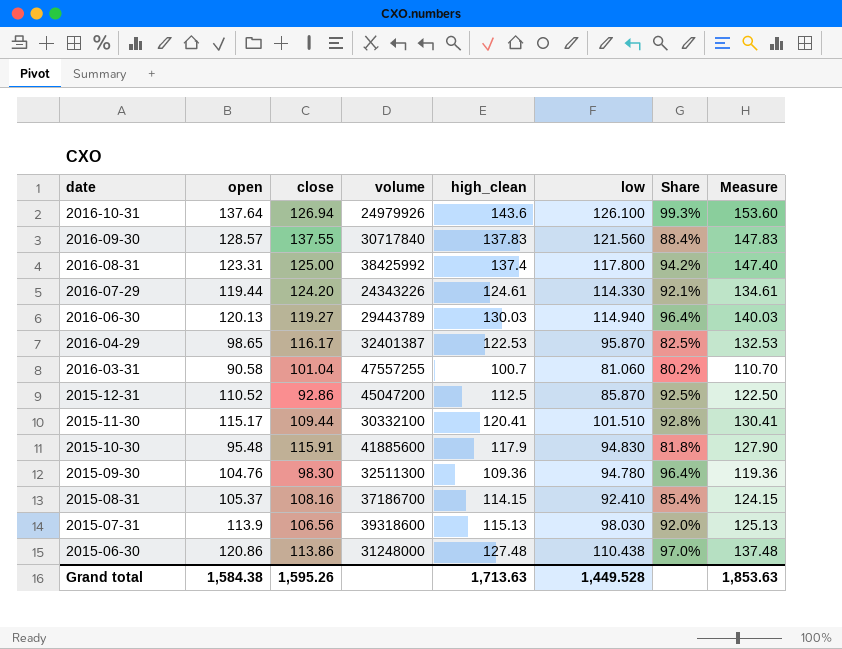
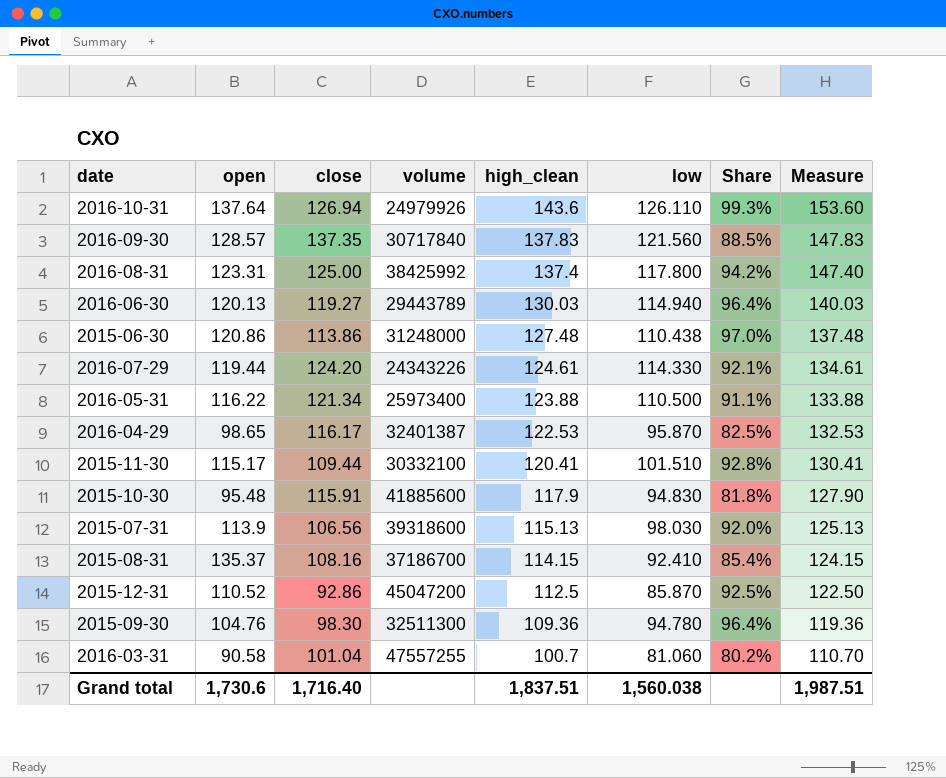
row order: date descending -> high_clean descending
2016-10-31 | low: 126.100 -> 126.110
2016-09-30 | close: 137.55 -> 137.35
2016-09-30 | Share: 88.4% -> 88.5%
row 2016-05-31: none -> 116.22 | 121.34 | 25973400 | 123.88 | 110.500 | 91.1% | 133.88
2015-08-31 | open: 105.37 -> 135.37
Grand total | open: 1,584.38 -> 1,730.6
Grand total | close: 1,595.26 -> 1,716.40
Grand total | high_clean: 1,713.63 -> 1,837.51
Grand total | low: 1,449.528 -> 1,560.038
Grand total | Measure: 1,853.63 -> 1,987.51

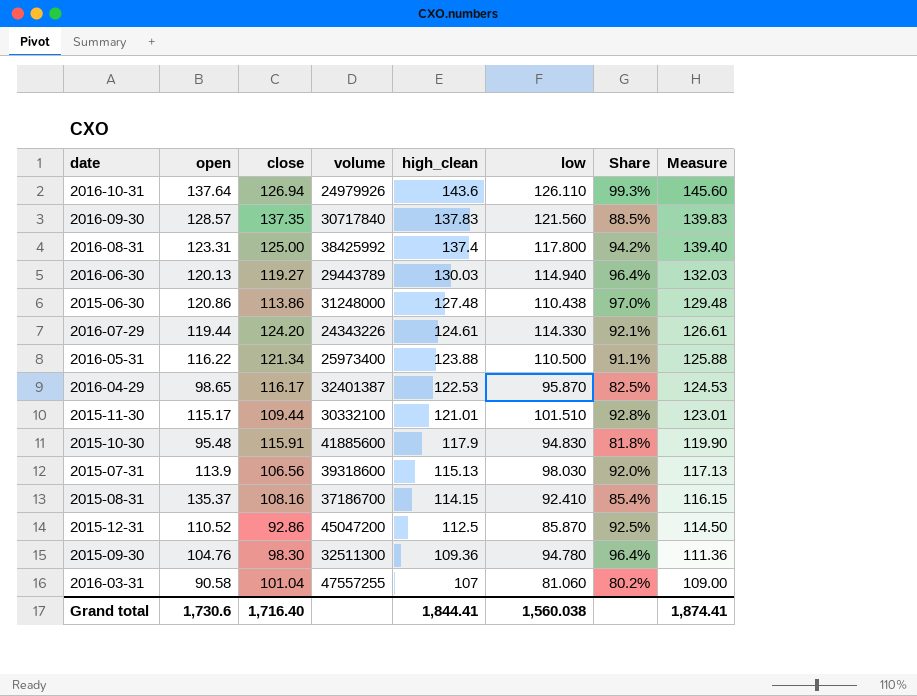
column Measure | formula: [high_clean] + 10 -> [high_clean] + 2
2015-11-30 | high_clean: 120.41 -> 121.01
2016-03-31 | high_clean: 100.7 -> 107
Grand total | high_clean: 1,837.51 -> 1,844.41
Grand total | Measure: 1,987.51 -> 1,874.41

